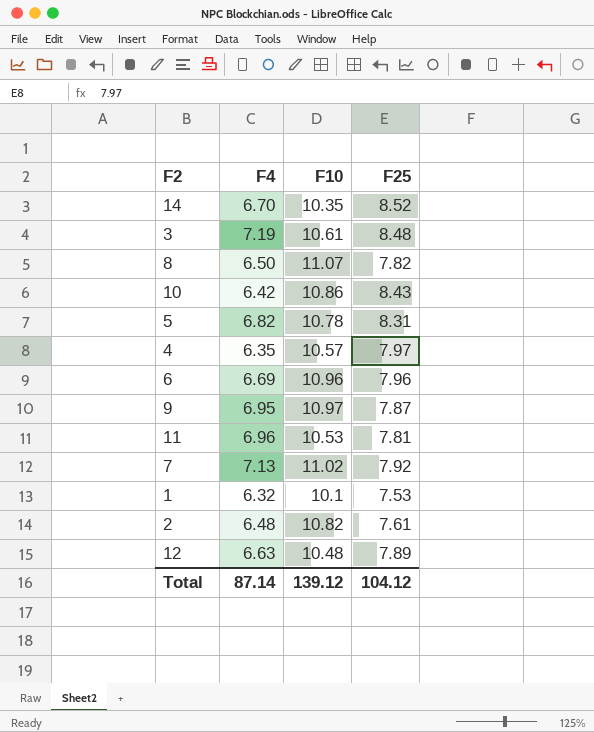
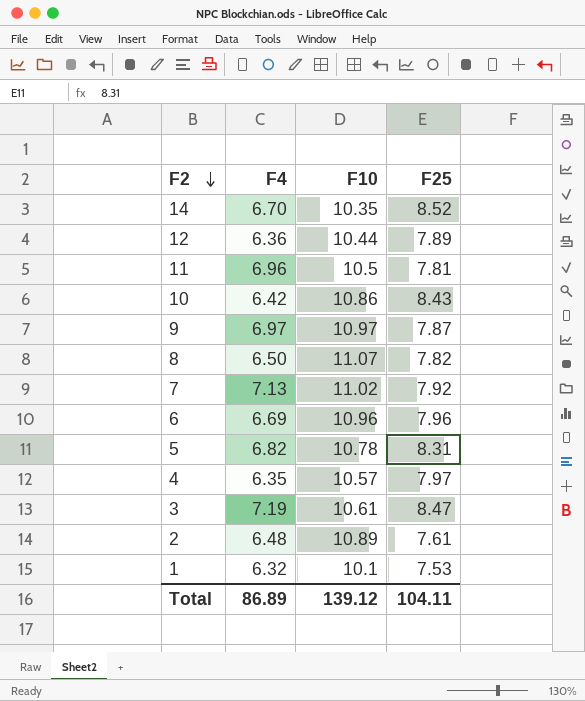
row order: none -> F2 descending
12 | F4: 6.63 -> 6.36
12 | F10: 10.48 -> 10.44
11 | F10: 10.53 -> 10.5
9 | F4: 6.95 -> 6.97
3 | F25: 8.48 -> 8.47
2 | F10: 10.82 -> 10.89
Total | F4: 87.14 -> 86.89
Total | F25: 104.12 -> 104.11

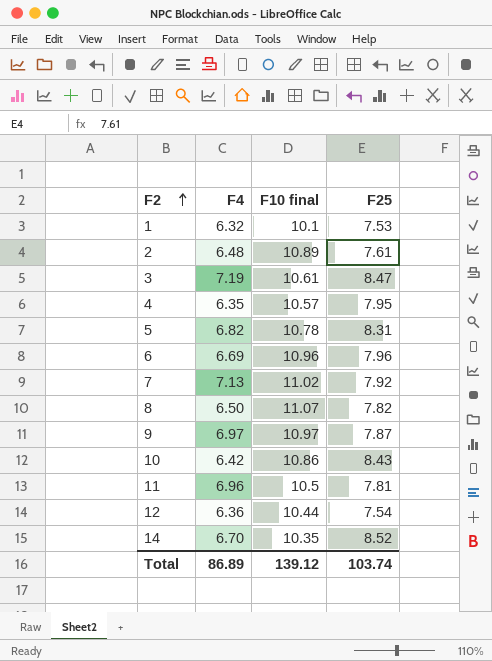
row order: F2 descending -> F2 ascending
column name: F10 -> F10 final
4 | F25: 7.97 -> 7.95
12 | F25: 7.89 -> 7.54
Total | F25: 104.11 -> 103.74

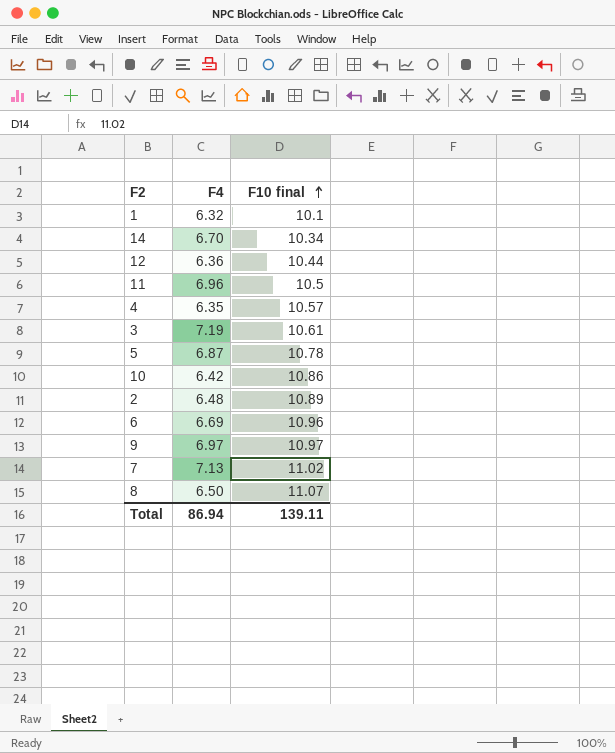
row order: F2 ascending -> F10 final ascending
column F25 | position: 4 -> none
14 | F10 final: 10.35 -> 10.34
5 | F4: 6.82 -> 6.87
Total | F4: 86.89 -> 86.94
Total | F10 final: 139.12 -> 139.11

